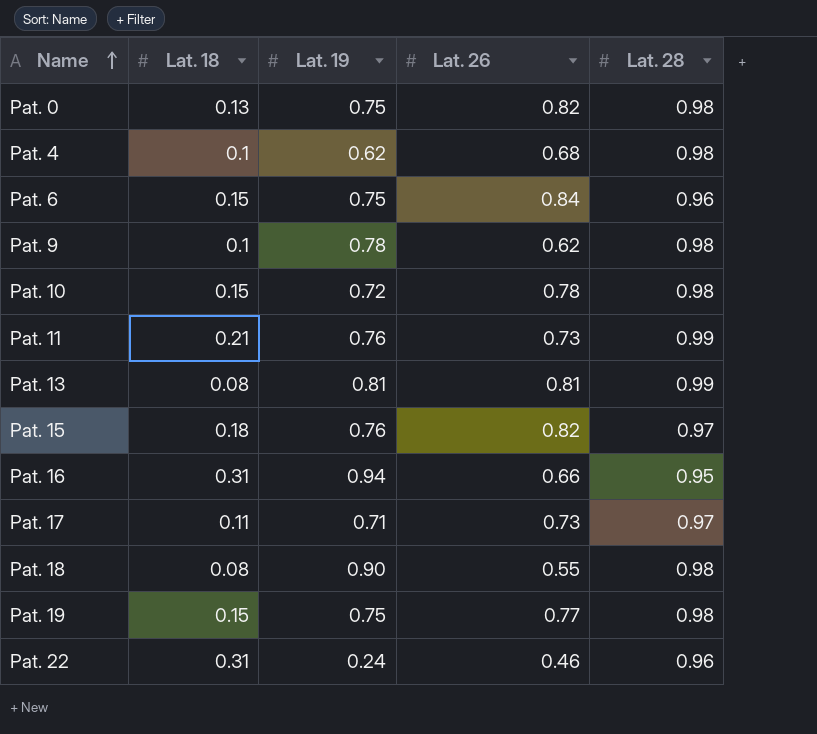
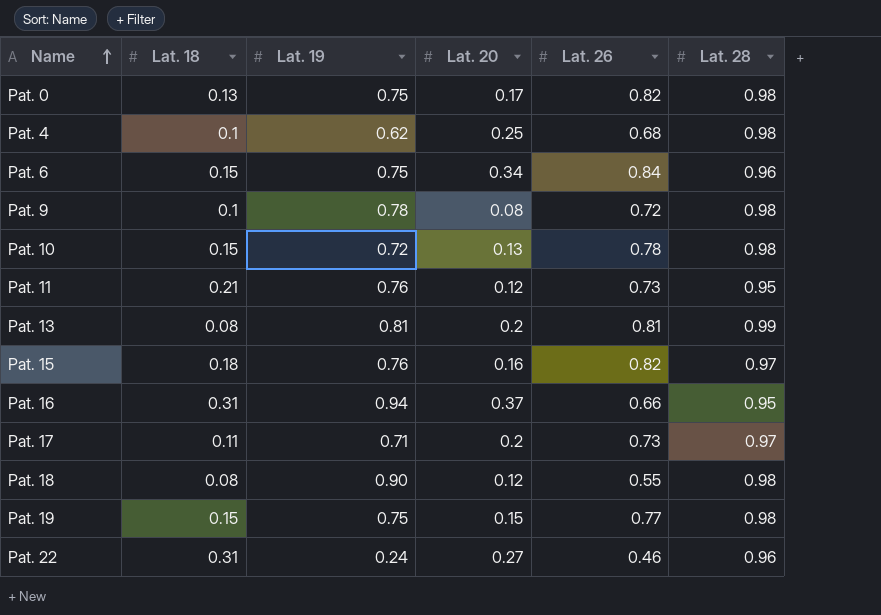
column Lat. 20 | position: none -> 4
Pat. 9 | Lat. 26: 0.62 -> 0.72
Pat. 11 | Lat. 28: 0.99 -> 0.95

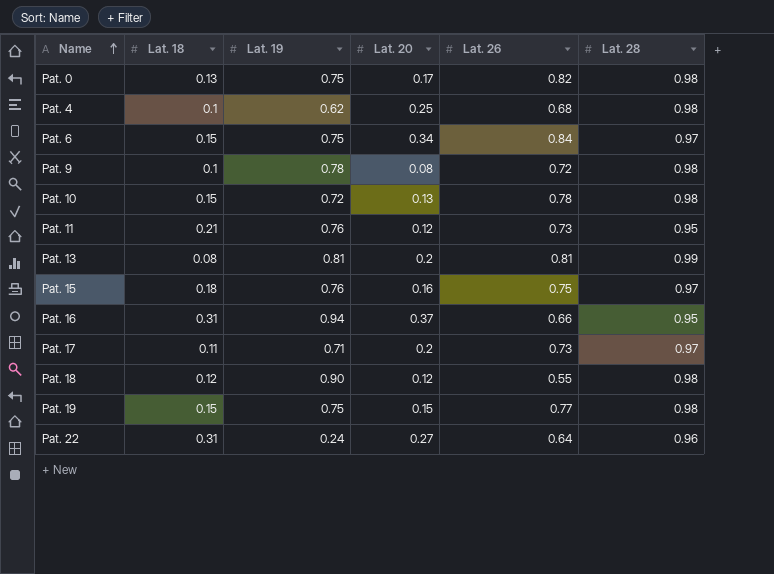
Pat. 6 | Lat. 28: 0.96 -> 0.97
Pat. 15 | Lat. 26: 0.82 -> 0.75
Pat. 18 | Lat. 18: 0.08 -> 0.12
Pat. 22 | Lat. 26: 0.46 -> 0.64

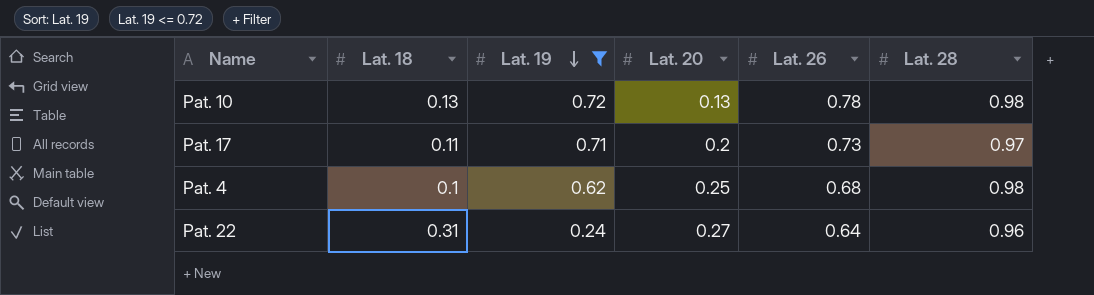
filter: none -> Lat. 19 <= 0.72
row order: Name ascending -> Lat. 19 descending
Pat. 10 | Lat. 18: 0.15 -> 0.13

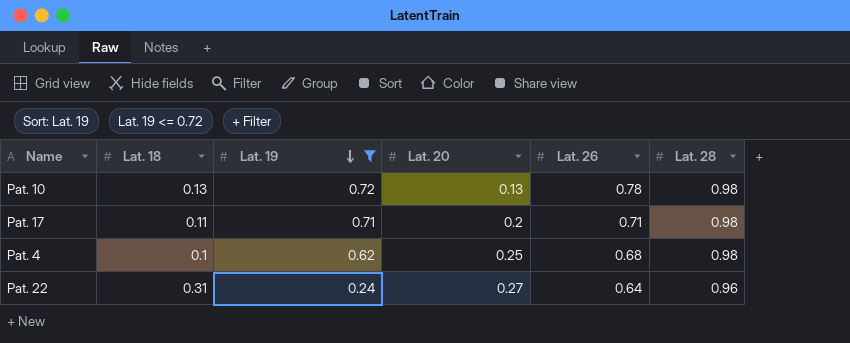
Pat. 17 | Lat. 26: 0.73 -> 0.71
Pat. 17 | Lat. 28: 0.97 -> 0.98

